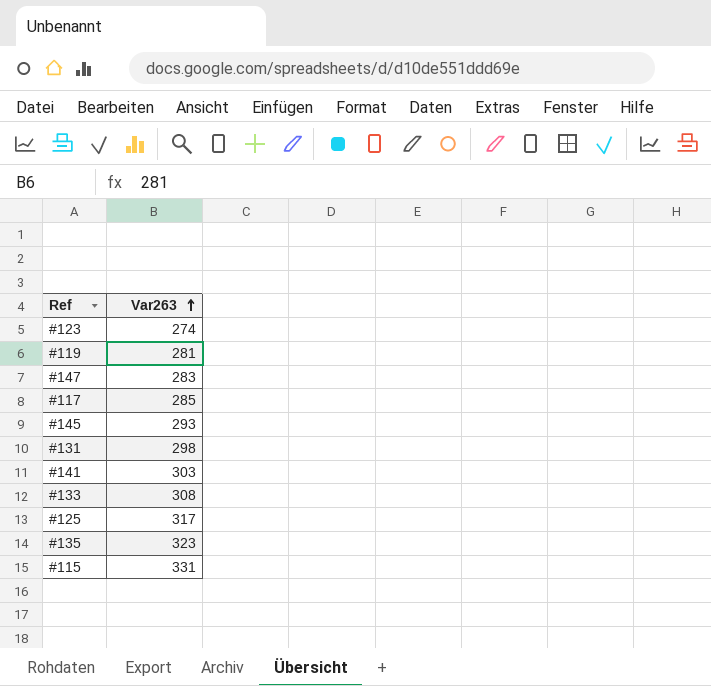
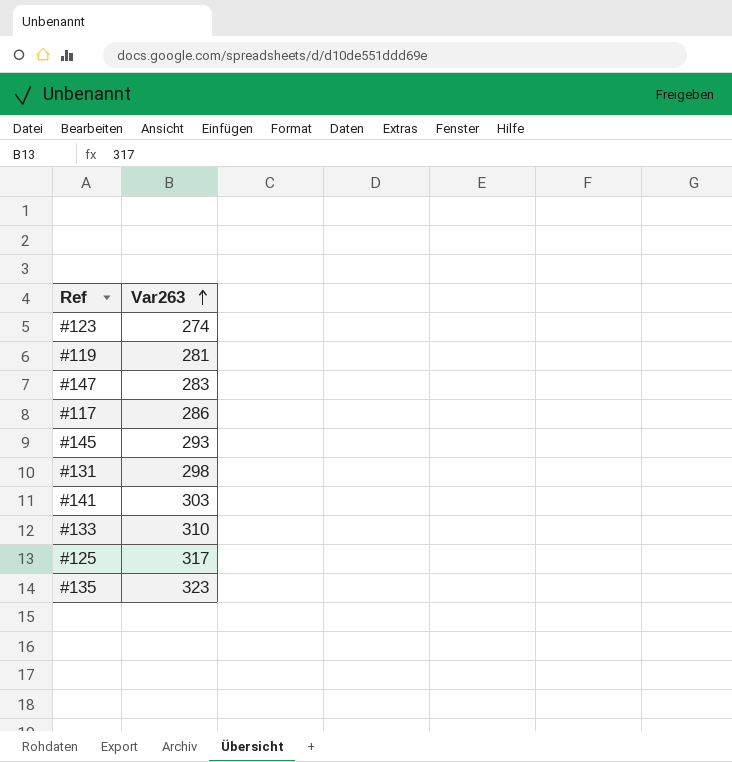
row #115: 331 -> none
#117 | Var263: 285 -> 286
#133 | Var263: 308 -> 310

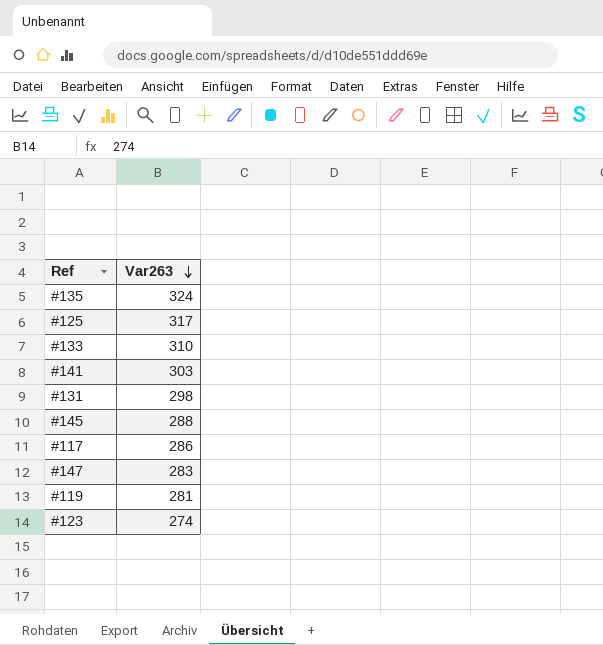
row order: Var263 ascending -> Var263 descending
#135 | Var263: 323 -> 324
#145 | Var263: 293 -> 288

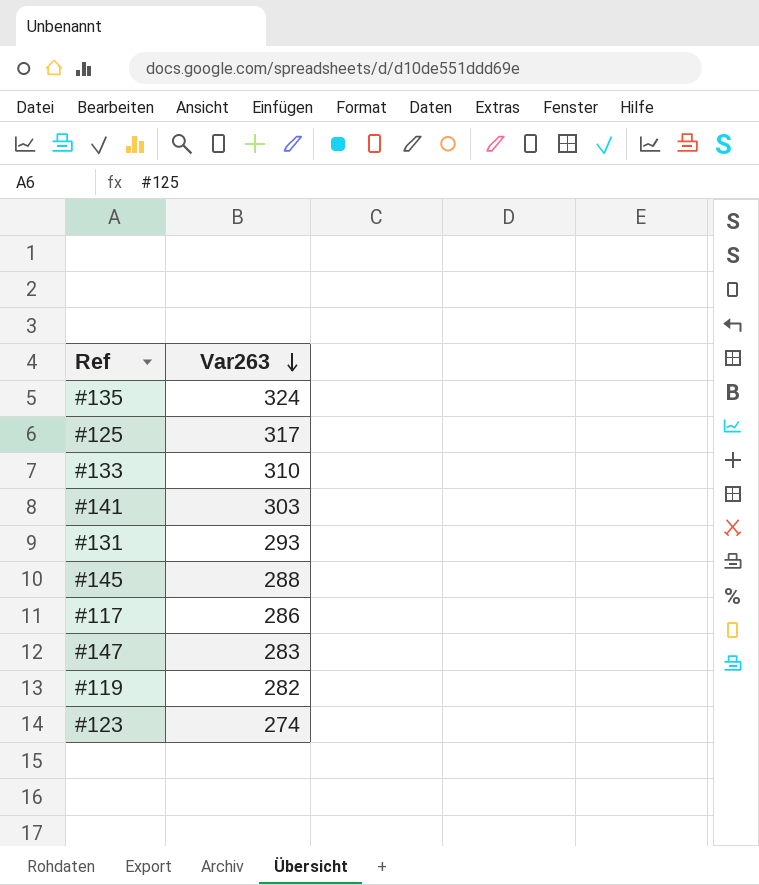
#131 | Var263: 298 -> 293
#119 | Var263: 281 -> 282

